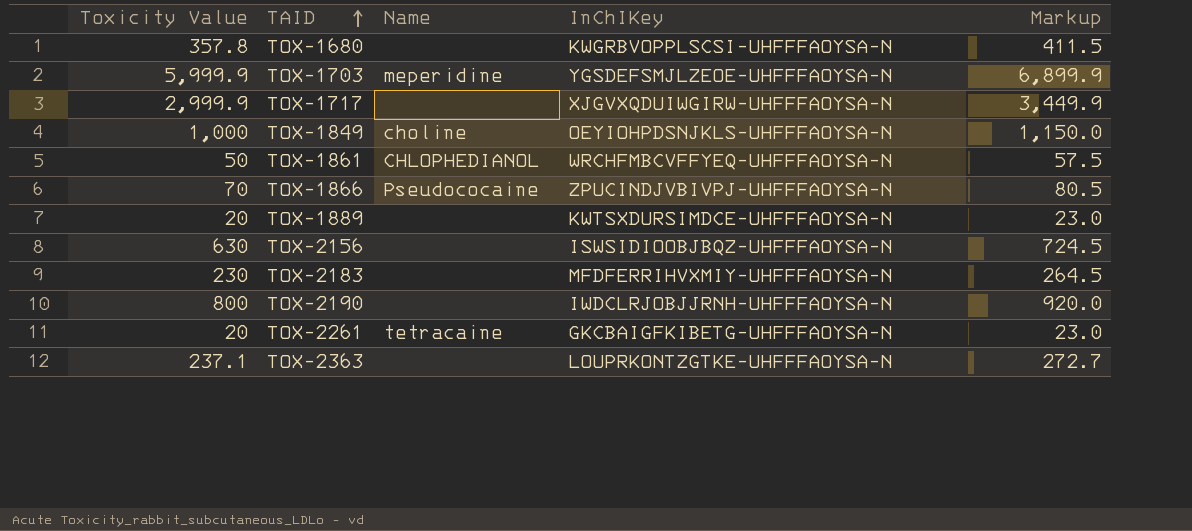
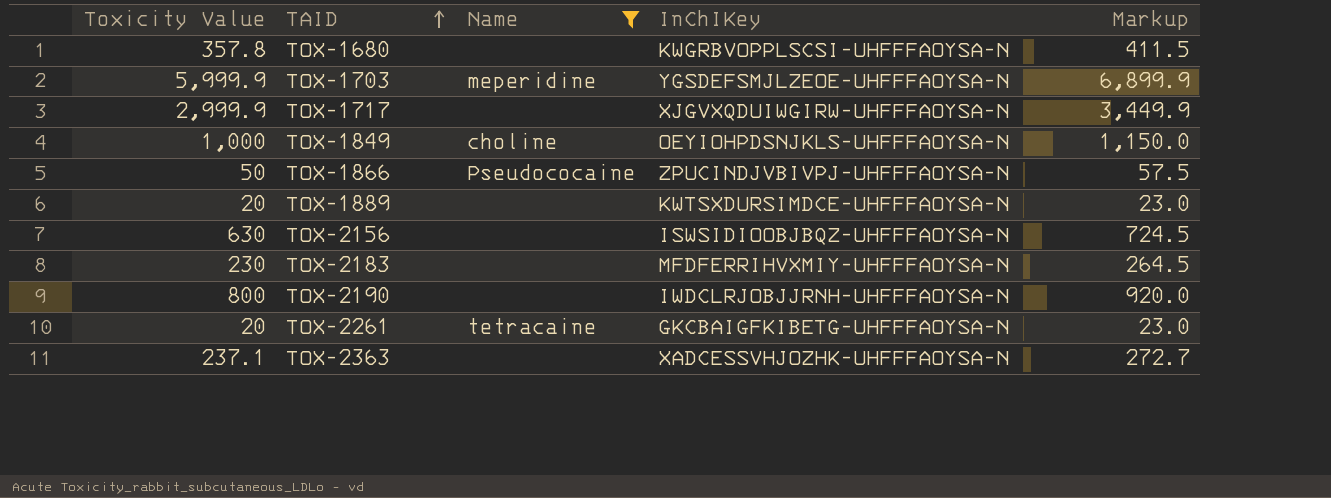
filter: none -> Name != CHLOPHEDIANOL
TOX-1866 | Toxicity Value: 70 -> 50
TOX-1866 | Markup: 80.5 -> 57.5
TOX-2363 | InChIKey: LOUPRKONTZGTKE-UHFFFAOYSA-N -> XADCESSVHJOZHK-UHFFFAOYSA-N

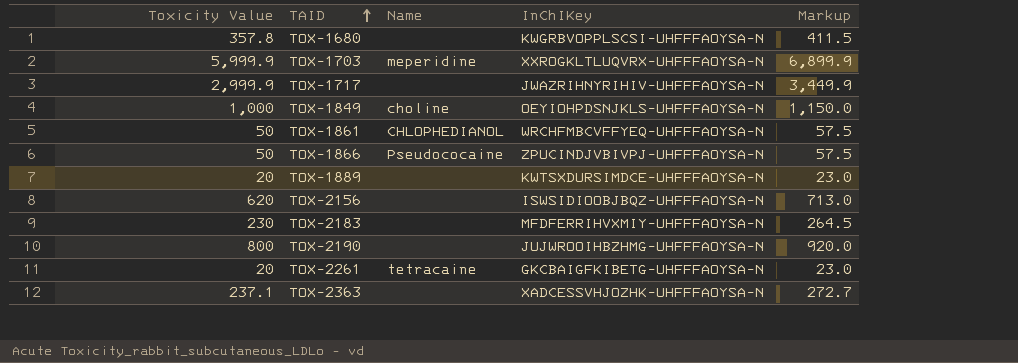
filter: Name != CHLOPHEDIANOL -> none
TOX-1703 | InChIKey: YGSDEFSMJLZEOE-UHFFFAOYSA-N -> XXROGKLTLUQVRX-UHFFFAOYSA-N
TOX-1717 | InChIKey: XJGVXQDUIWGIRW-UHFFFAOYSA-N -> JWAZRIHNYRIHIV-UHFFFAOYSA-N
TOX-2156 | Toxicity Value: 630 -> 620
TOX-2156 | Markup: 724.5 -> 713.0
TOX-2190 | InChIKey: IWDCLRJOBJJRNH-UHFFFAOYSA-N -> JUJWROOIHBZHMG-UHFFFAOYSA-N

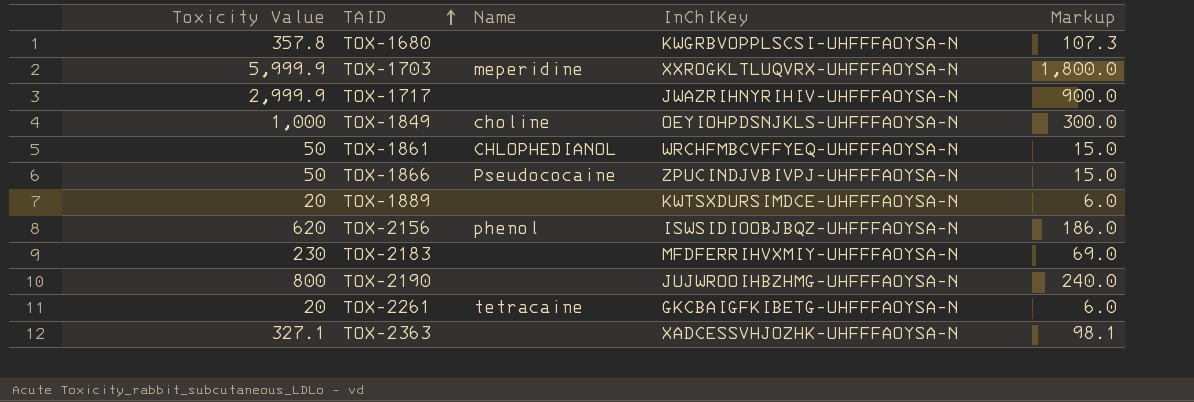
column Markup | formula: [Toxicity Value] * 1.15 -> [Toxicity Value] * 0.3
TOX-2156 | Name: none -> phenol
TOX-2363 | Toxicity Value: 237.1 -> 327.1

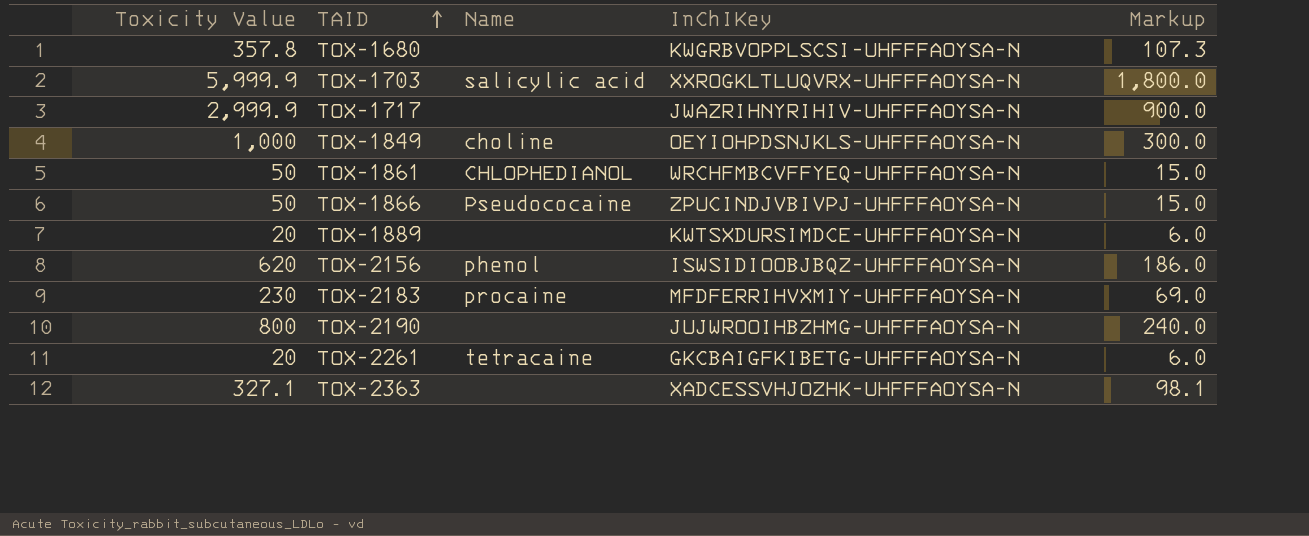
TOX-1703 | Name: meperidine -> salicylic acid
TOX-2183 | Name: none -> procaine

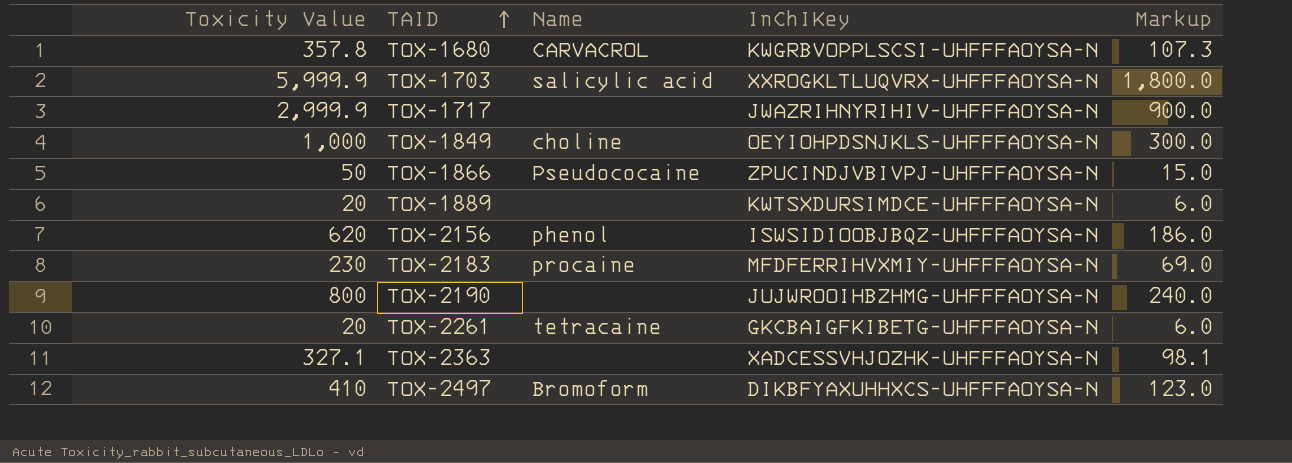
row TOX-1861: 50 | CHLOPHEDIANOL | WRCHFMBCVFFYEQ-UHFFFAOYSA-N | 15.0 -> none
TOX-1680 | Name: none -> CARVACROL
row TOX-2497: none -> 410 | Bromoform | DIKBFYAXUHHXCS-UHFFFAOYSA-N | 123.0

